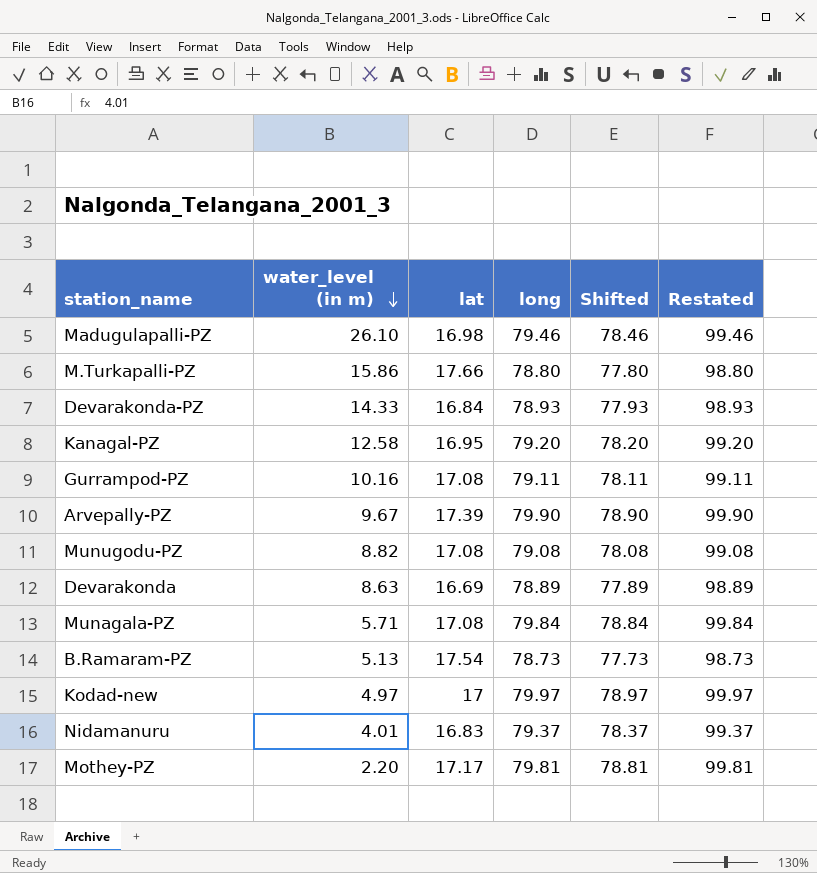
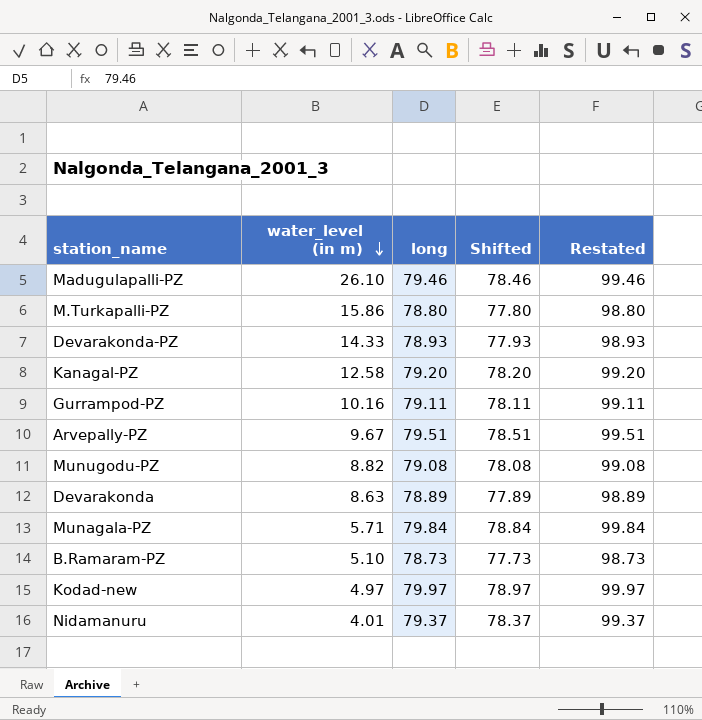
column lat | position: 3 -> none
row Mothey-PZ: 2.20 | 17.17 | 79.81 | 78.81 | 99.81 -> none
Arvepally-PZ | long: 79.90 -> 79.51
Arvepally-PZ | Shifted: 78.90 -> 78.51
Arvepally-PZ | Restated: 99.90 -> 99.51
B.Ramaram-PZ | water_level (in m): 5.13 -> 5.10

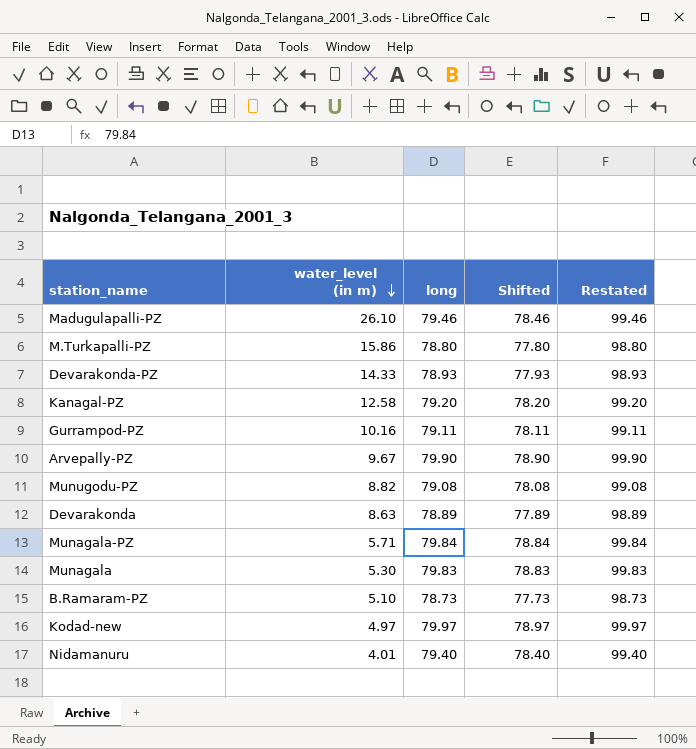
Arvepally-PZ | long: 79.51 -> 79.90
Arvepally-PZ | Shifted: 78.51 -> 78.90
Arvepally-PZ | Restated: 99.51 -> 99.90
row Munagala: none -> 5.30 | 79.83 | 78.83 | 99.83
Nidamanuru | long: 79.37 -> 79.40
Nidamanuru | Shifted: 78.37 -> 78.40
Nidamanuru | Restated: 99.37 -> 99.40

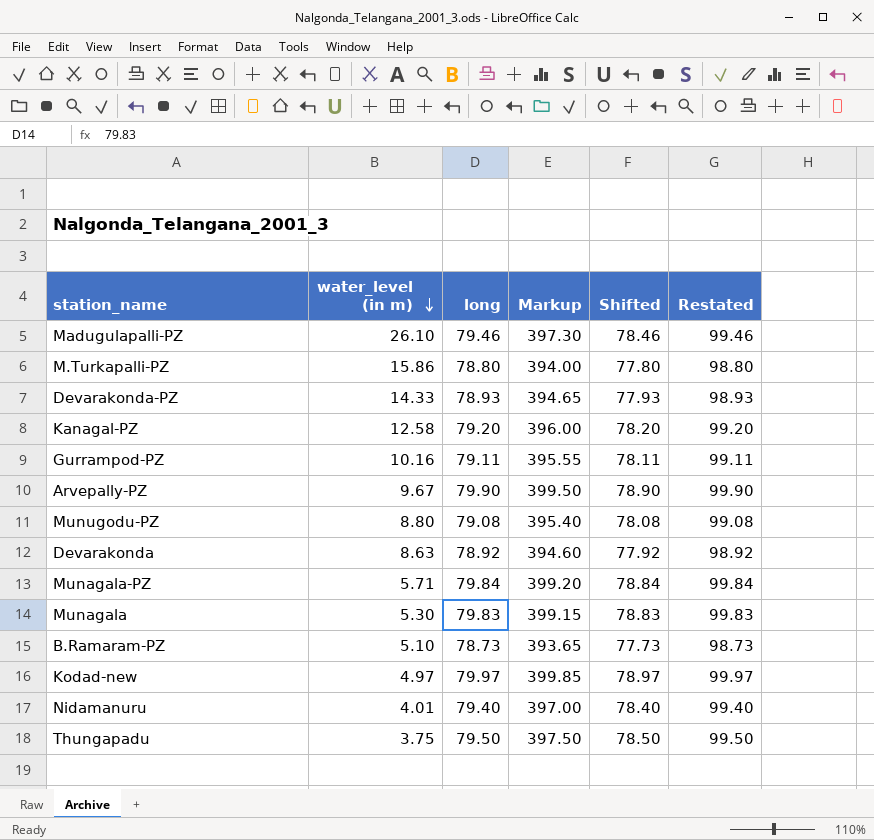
column Markup | formula: none -> [long] * 5
Munugodu-PZ | water_level (in m): 8.82 -> 8.80
Devarakonda | long: 78.89 -> 78.92
Devarakonda | Shifted: 77.89 -> 77.92
Devarakonda | Restated: 98.89 -> 98.92
row Thungapadu: none -> 3.75 | 79.50 | 397.50 | 78.50 | 99.50

